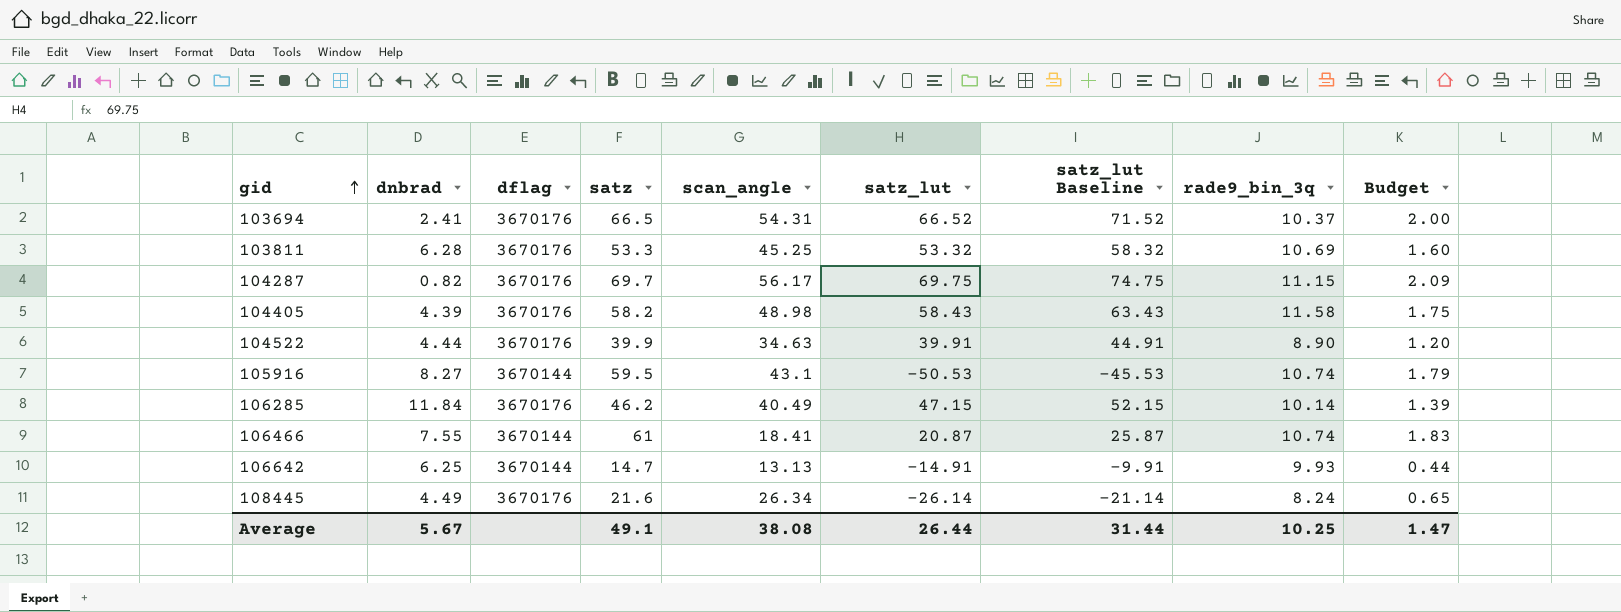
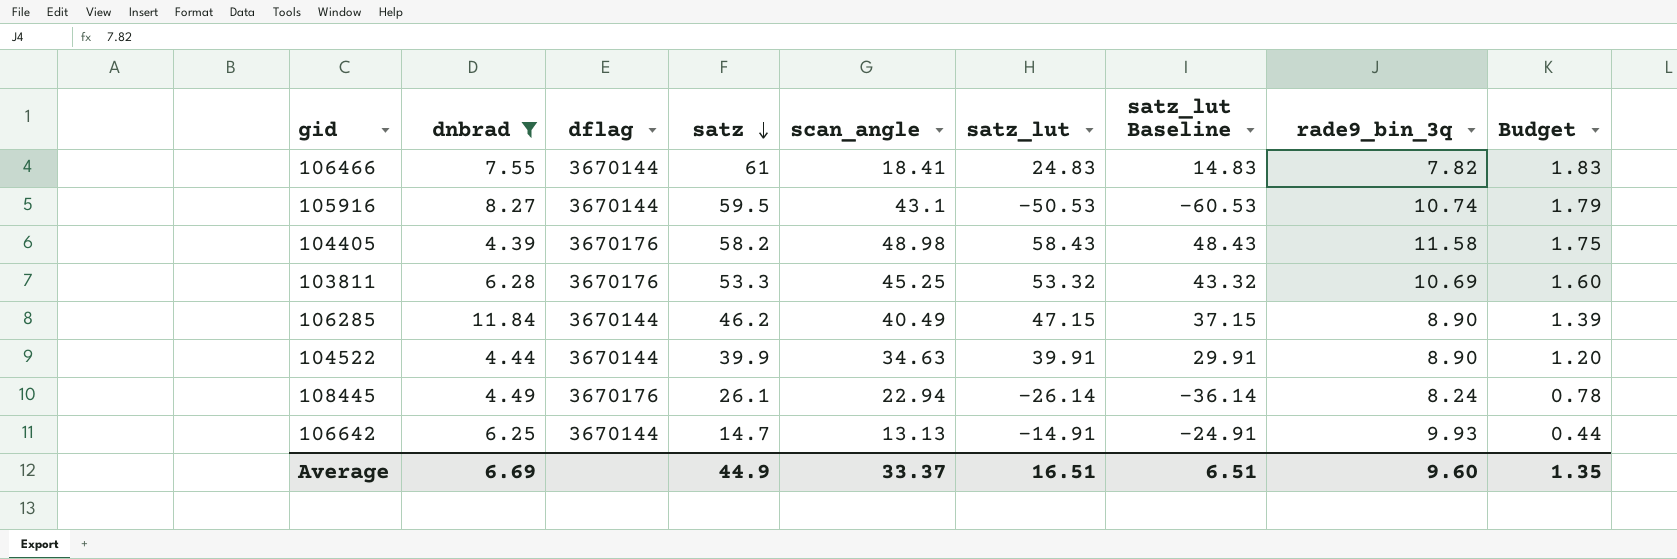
filter: none -> dnbrad >= 4.39
row order: gid ascending -> satz descending
column satz_lut Baseline | formula: [satz_lut] + 5 -> [satz_lut] - 10
106466 | satz_lut: 20.87 -> 24.83
106466 | rade9_bin_3q: 10.74 -> 7.82
106285 | dflag: 3670176 -> 3670144
106285 | rade9_bin_3q: 10.14 -> 8.90
104522 | dflag: 3670176 -> 3670144
108445 | satz: 21.6 -> 26.1
108445 | scan_angle: 26.34 -> 22.94
108445 | Budget: 0.65 -> 0.78
Average | dnbrad: 5.67 -> 6.69
Average | satz: 49.1 -> 44.9
Average | scan_angle: 38.08 -> 33.37
Average | satz_lut: 26.44 -> 16.51
Average | satz_lut Baseline: 31.44 -> 6.51
Average | rade9_bin_3q: 10.25 -> 9.60
Average | Budget: 1.47 -> 1.35

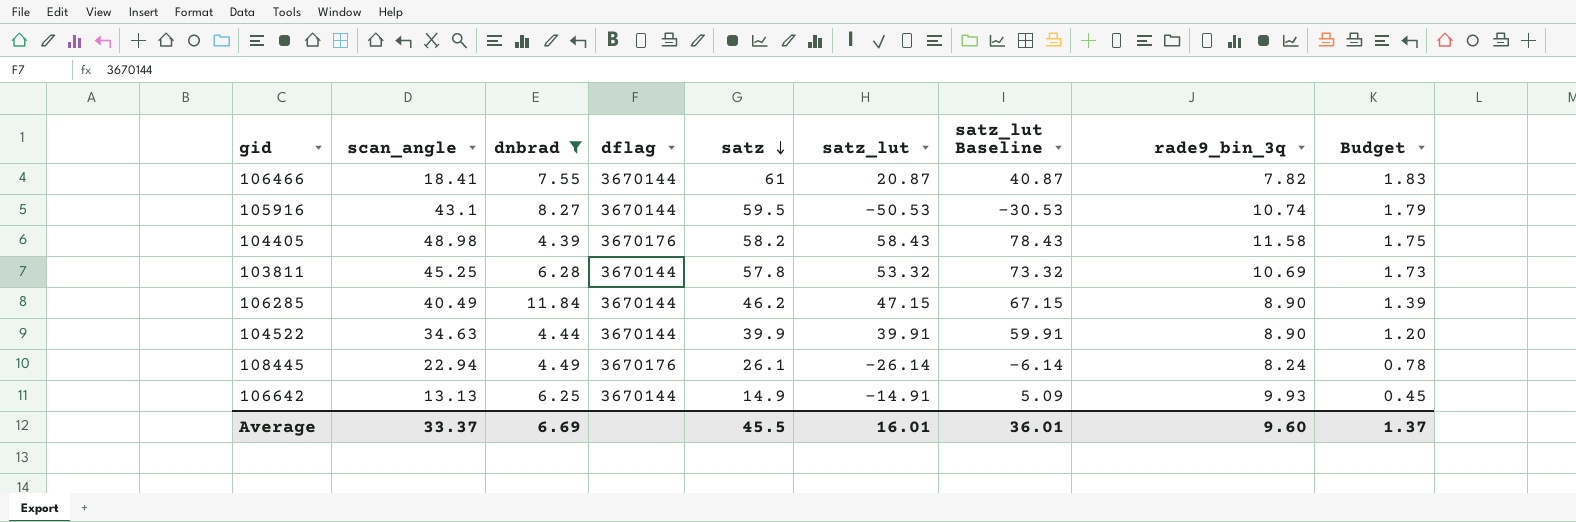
column scan_angle | position: 5 -> 2
column satz_lut Baseline | formula: [satz_lut] - 10 -> [satz_lut] + 20
106466 | satz_lut: 24.83 -> 20.87
103811 | dflag: 3670176 -> 3670144
103811 | satz: 53.3 -> 57.8
103811 | Budget: 1.60 -> 1.73
106642 | satz: 14.7 -> 14.9
106642 | Budget: 0.44 -> 0.45
Average | satz: 44.9 -> 45.5
Average | satz_lut: 16.51 -> 16.01
Average | satz_lut Baseline: 6.51 -> 36.01
Average | Budget: 1.35 -> 1.37

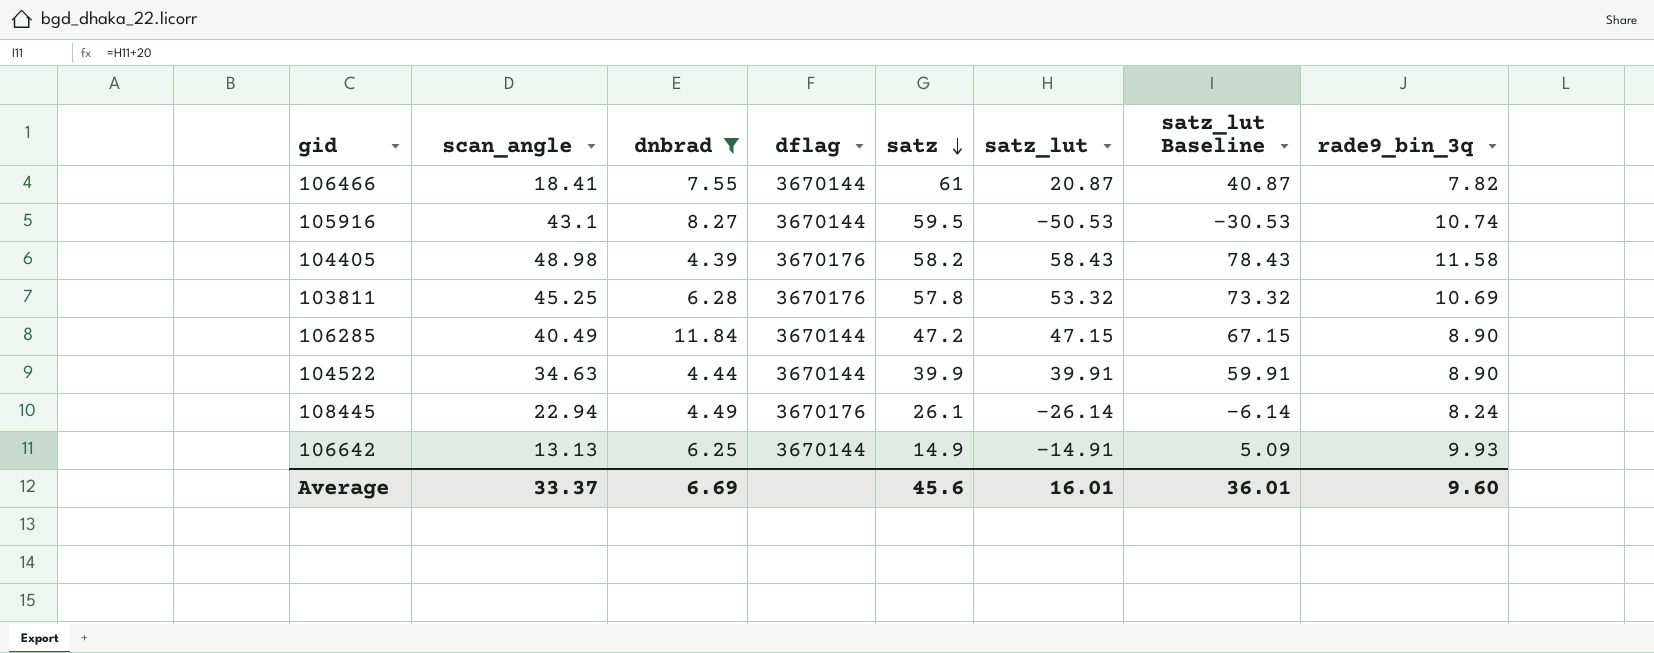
column Budget | formula: [satz] * 0.03 -> none
103811 | dflag: 3670144 -> 3670176
106285 | satz: 46.2 -> 47.2
Average | satz: 45.5 -> 45.6

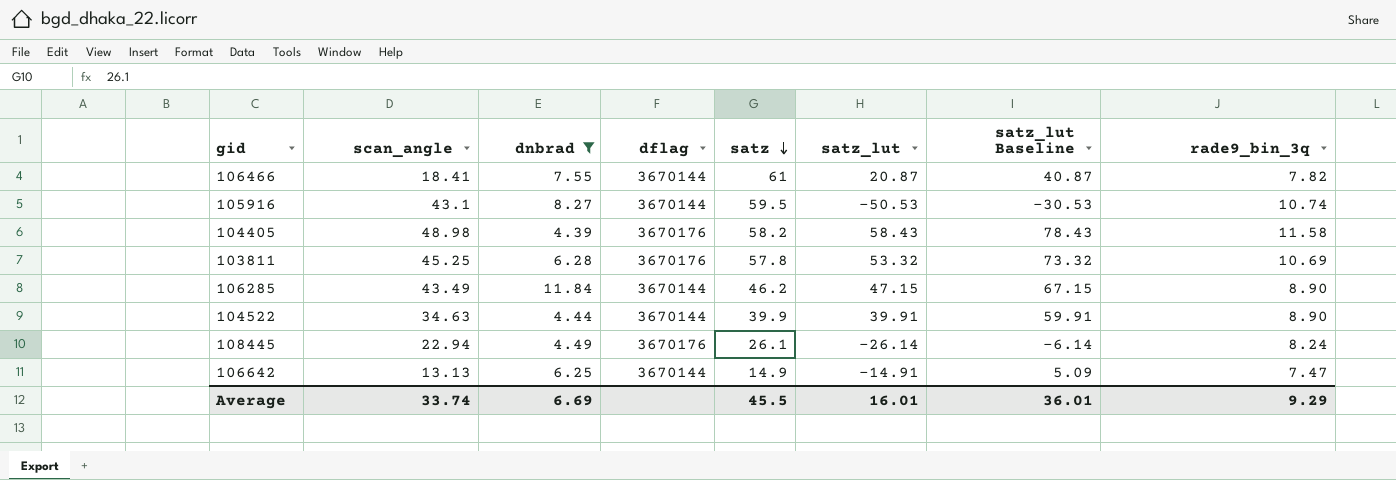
106285 | scan_angle: 40.49 -> 43.49
106285 | satz: 47.2 -> 46.2
106642 | rade9_bin_3q: 9.93 -> 7.47
Average | scan_angle: 33.37 -> 33.74
Average | satz: 45.6 -> 45.5
Average | rade9_bin_3q: 9.60 -> 9.29

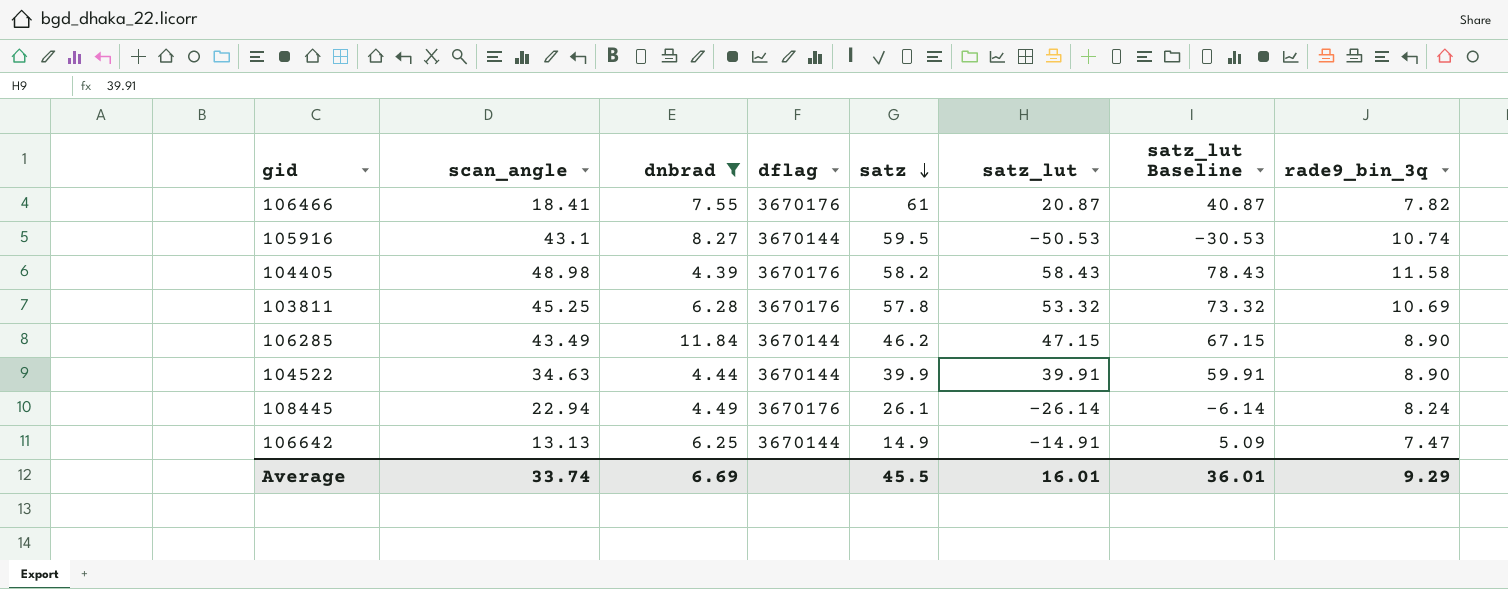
106466 | dflag: 3670144 -> 3670176

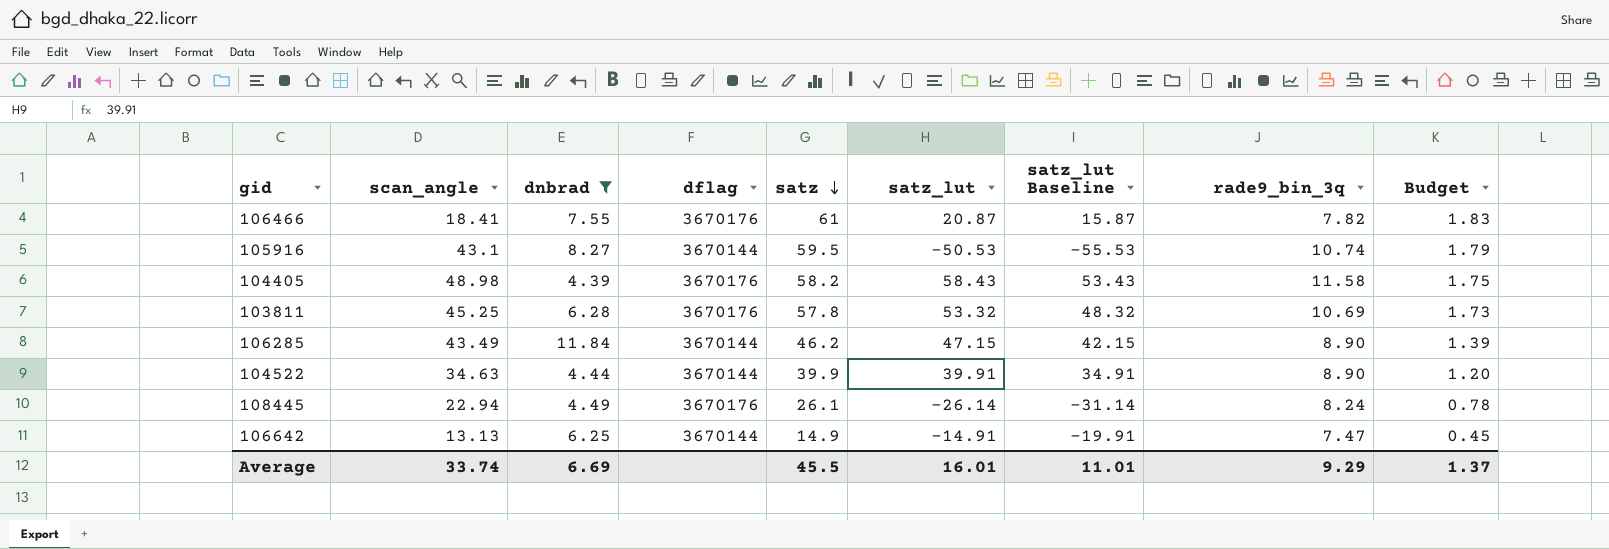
column satz_lut Baseline | formula: [satz_lut] + 20 -> [satz_lut] - 5
column Budget | formula: none -> [satz] * 0.03
Average | satz_lut Baseline: 36.01 -> 11.01

